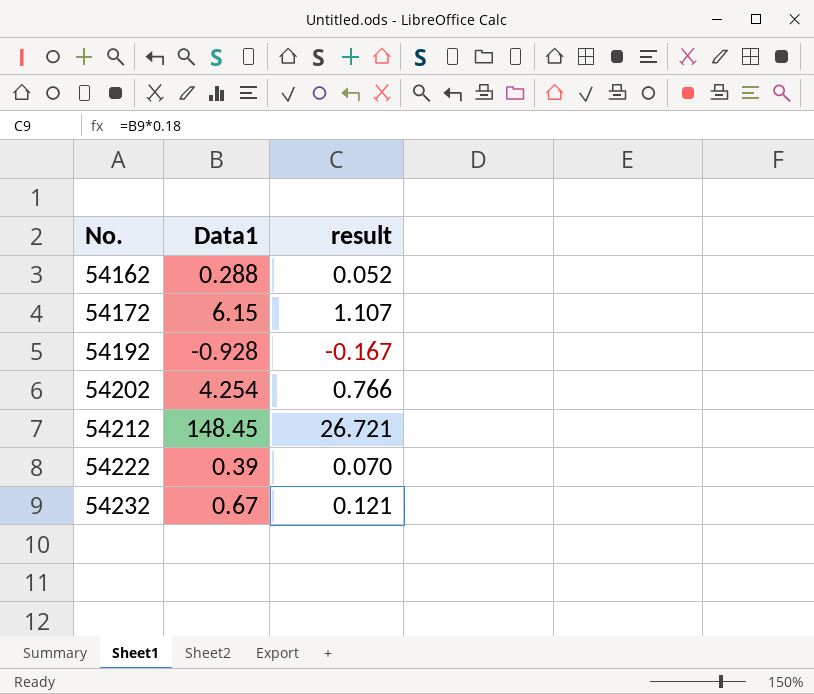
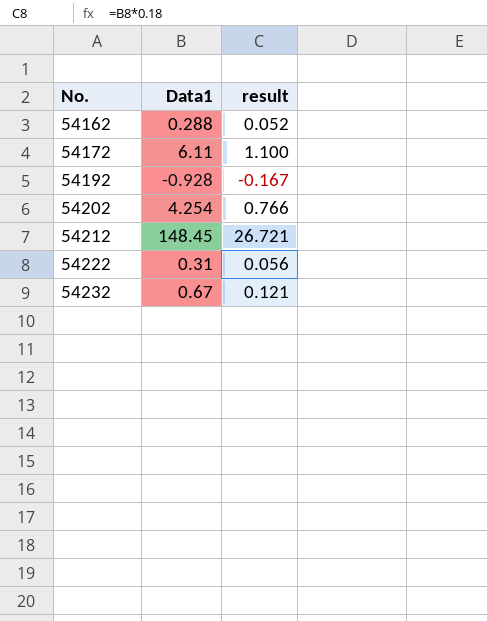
54172 | Data1: 6.15 -> 6.11
54172 | result: 1.107 -> 1.100
54222 | Data1: 0.39 -> 0.31
54222 | result: 0.070 -> 0.056

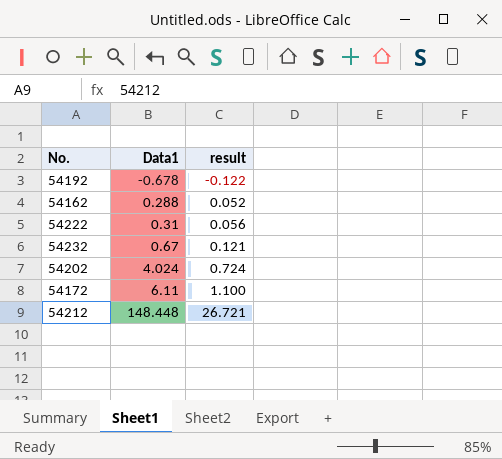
row order: No. ascending -> Data1 ascending
54192 | Data1: -0.928 -> -0.678
54192 | result: -0.167 -> -0.122
54202 | Data1: 4.254 -> 4.024
54202 | result: 0.766 -> 0.724
54212 | Data1: 148.45 -> 148.448

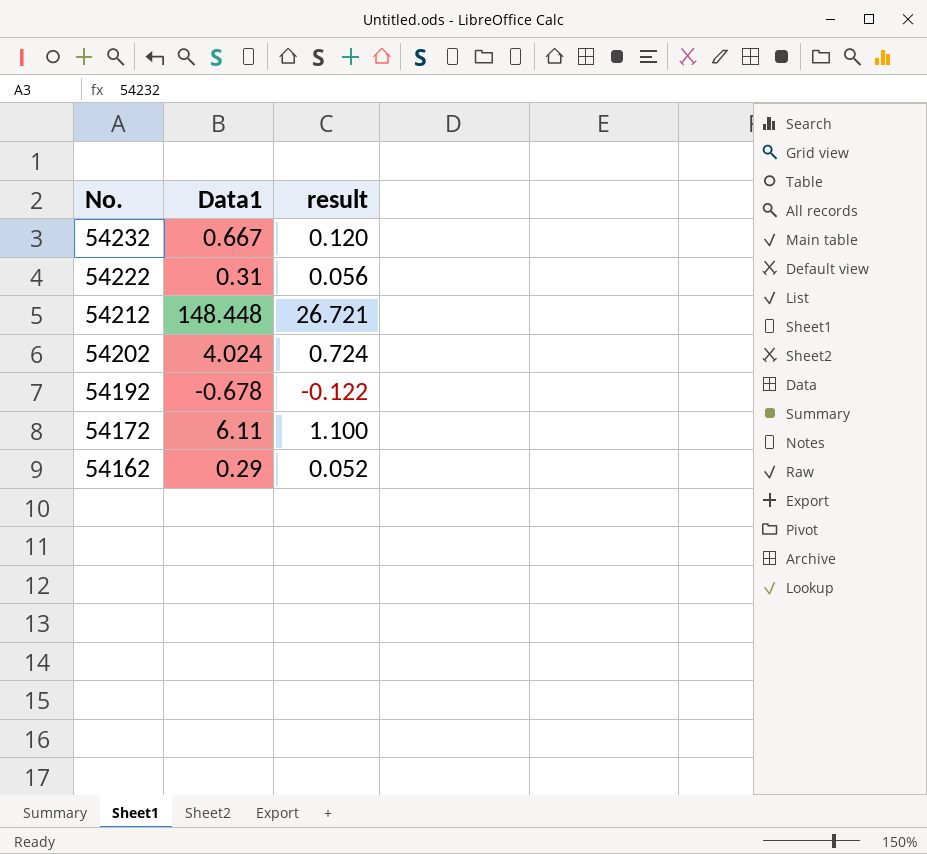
row order: Data1 ascending -> No. descending
54232 | Data1: 0.67 -> 0.667
54232 | result: 0.121 -> 0.120
54162 | Data1: 0.288 -> 0.29

